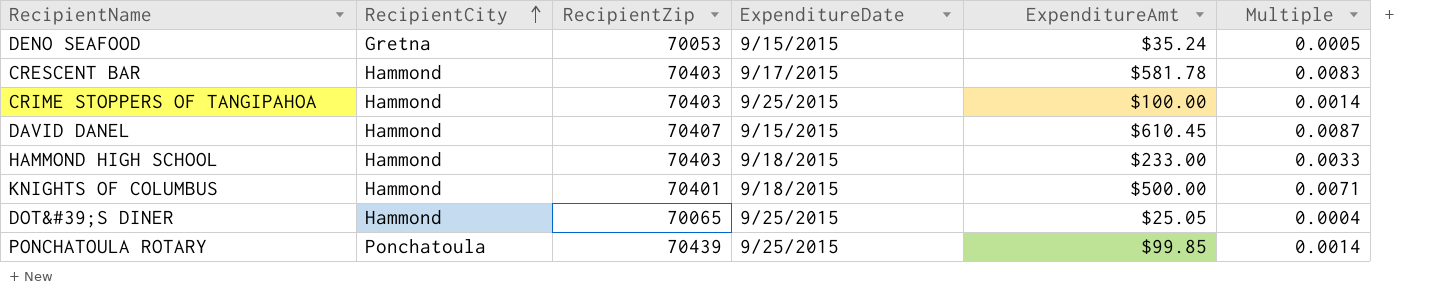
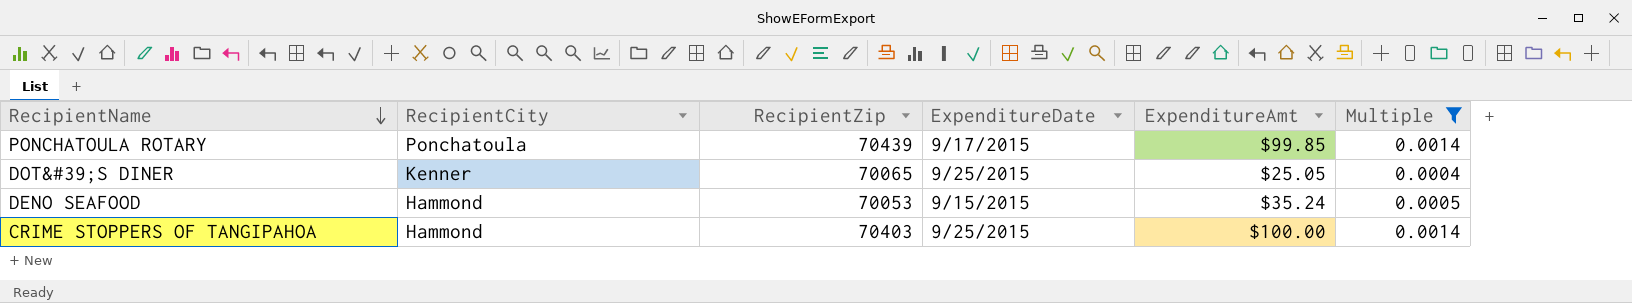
filter: none -> Multiple <= 0.0014
row order: RecipientCity ascending -> RecipientName descending
PONCHATOULA ROTARY | ExpenditureDate: 9/25/2015 -> 9/17/2015
DOT&#39;S DINER | RecipientCity: Hammond -> Kenner
DENO SEAFOOD | RecipientCity: Gretna -> Hammond

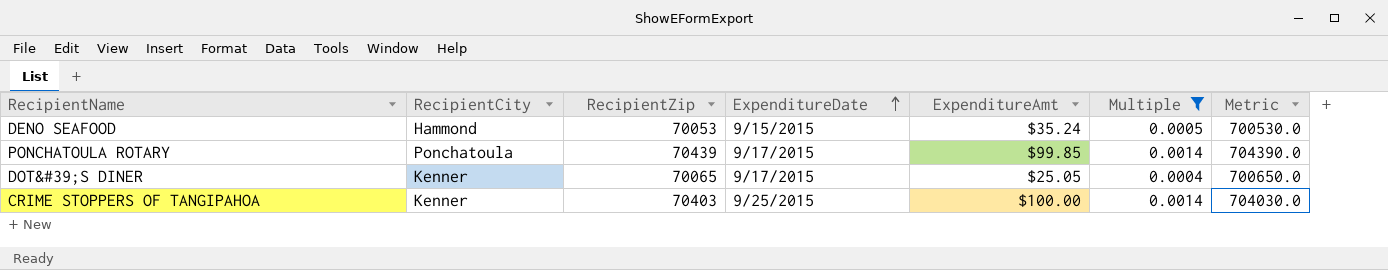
row order: RecipientName descending -> ExpenditureDate ascending
column Metric | formula: none -> [RecipientZip] * 10
DOT&#39;S DINER | ExpenditureDate: 9/25/2015 -> 9/17/2015
CRIME STOPPERS OF TANGIPAHOA | RecipientCity: Hammond -> Kenner

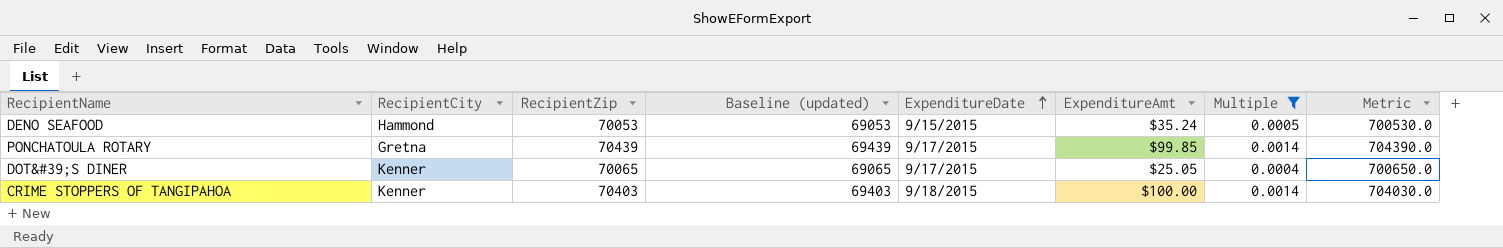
column Baseline (updated) | formula: none -> [RecipientZip] - 1000
PONCHATOULA ROTARY | RecipientCity: Ponchatoula -> Gretna
CRIME STOPPERS OF TANGIPAHOA | ExpenditureDate: 9/25/2015 -> 9/18/2015

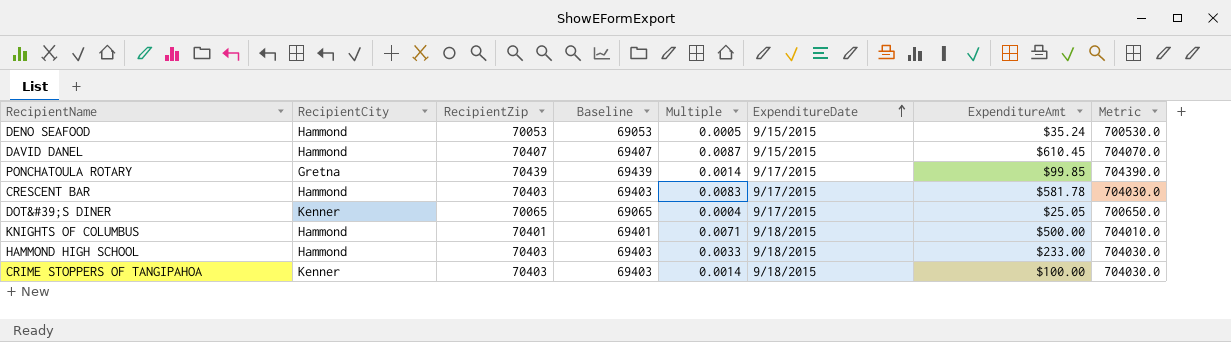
filter: Multiple <= 0.0014 -> none
column name: Baseline (updated) -> Baseline
column Multiple | position: 7 -> 5

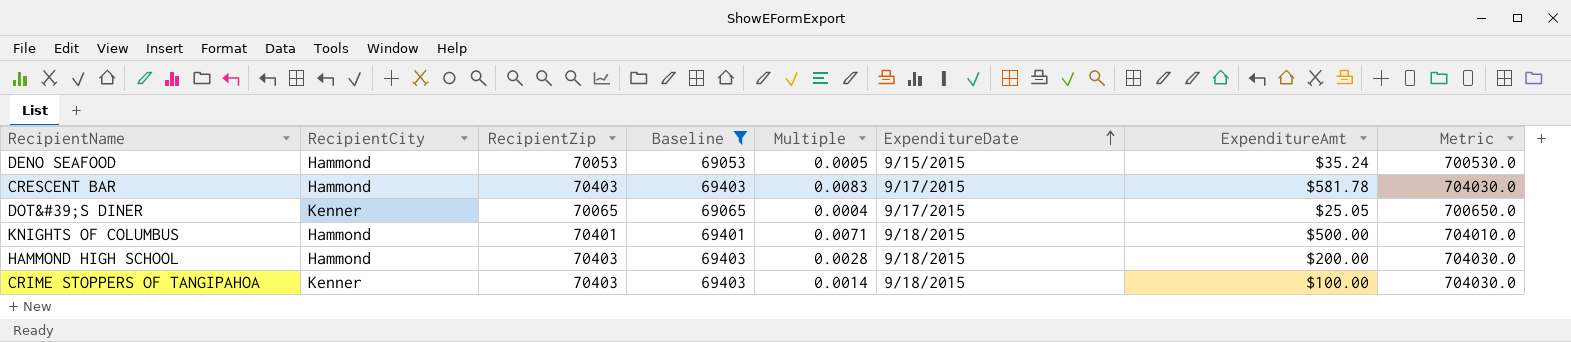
filter: none -> Baseline <= 69403
HAMMOND HIGH SCHOOL | Multiple: 0.0033 -> 0.0028
HAMMOND HIGH SCHOOL | ExpenditureAmt: $233.00 -> $200.00

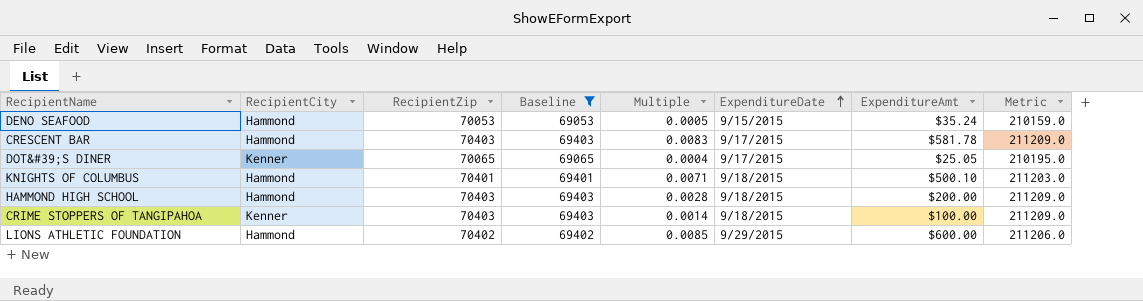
column Metric | formula: [RecipientZip] * 10 -> [RecipientZip] * 3
KNIGHTS OF COLUMBUS | ExpenditureAmt: $500.00 -> $500.10
row LIONS ATHLETIC FOUNDATION: none -> Hammond | 70402 | 69402 | 0.0085 | 9/29/2015 | $600.00 | 211206.0

